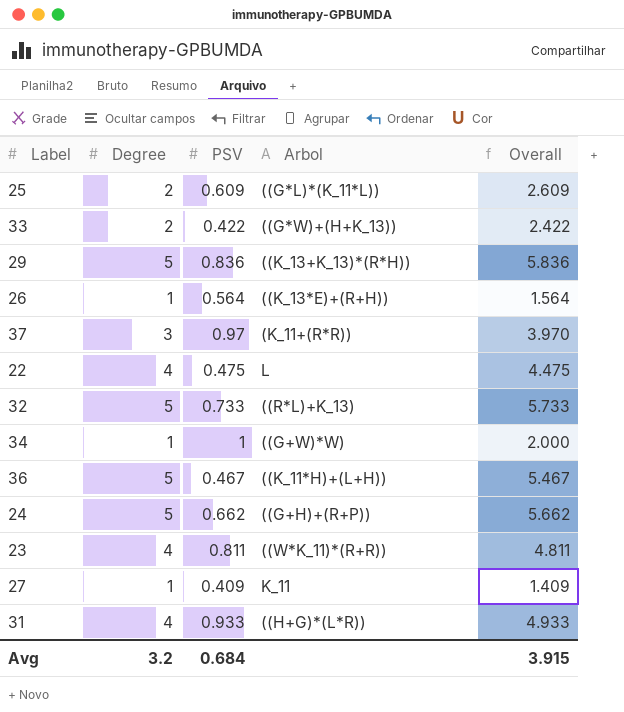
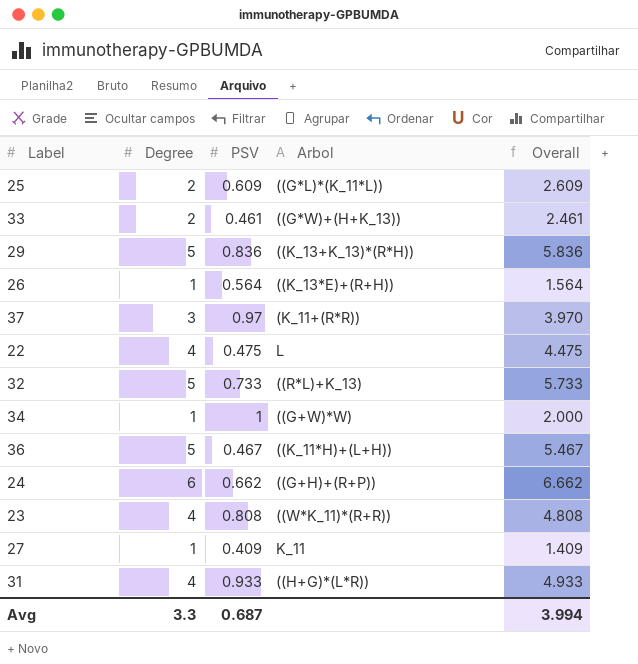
33 | PSV: 0.422 -> 0.461
33 | Overall: 2.422 -> 2.461
24 | Degree: 5 -> 6
24 | Overall: 5.662 -> 6.662
23 | PSV: 0.811 -> 0.808
23 | Overall: 4.811 -> 4.808
Avg | Degree: 3.2 -> 3.3
Avg | PSV: 0.684 -> 0.687
Avg | Overall: 3.915 -> 3.994

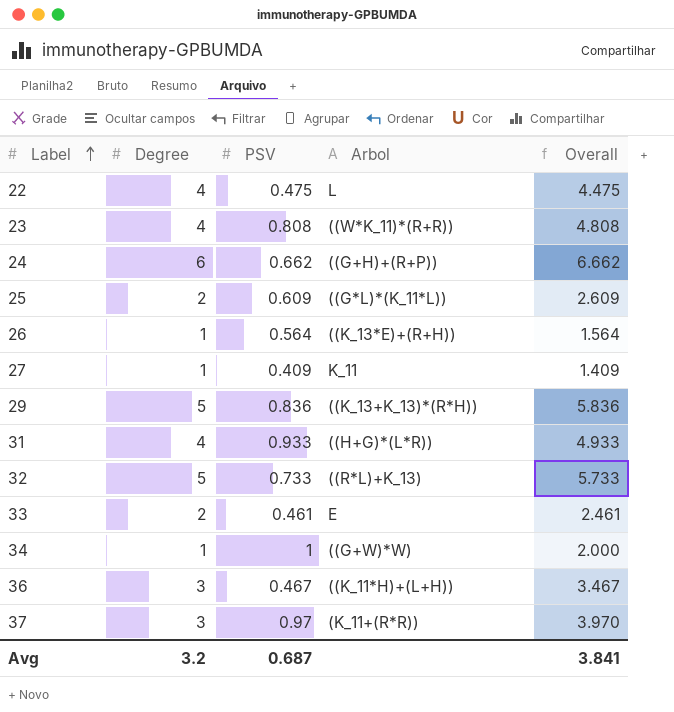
row order: none -> Label ascending
33 | Arbol: ((G*W)+(H+K_13)) -> E
36 | Degree: 5 -> 3
36 | Overall: 5.467 -> 3.467
Avg | Degree: 3.3 -> 3.2
Avg | Overall: 3.994 -> 3.841

